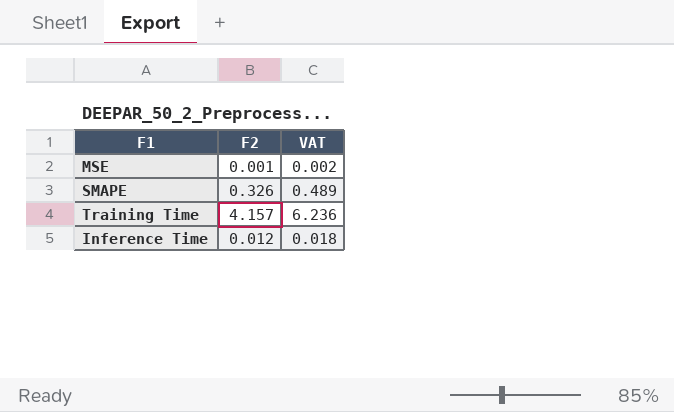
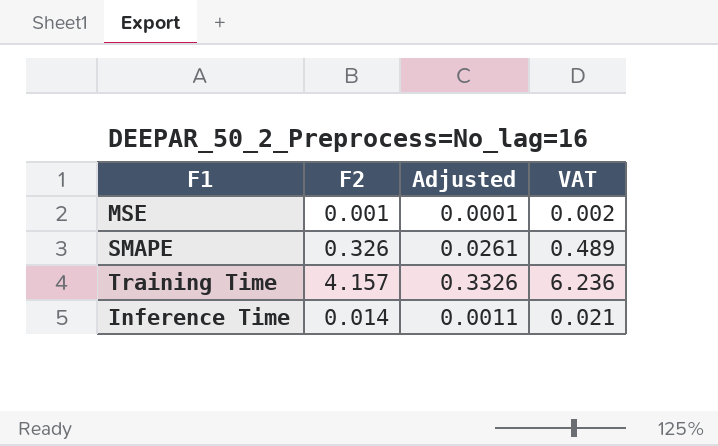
column Adjusted | formula: none -> [F2] * 0.08
Inference Time | F2: 0.012 -> 0.014
Inference Time | VAT: 0.018 -> 0.021

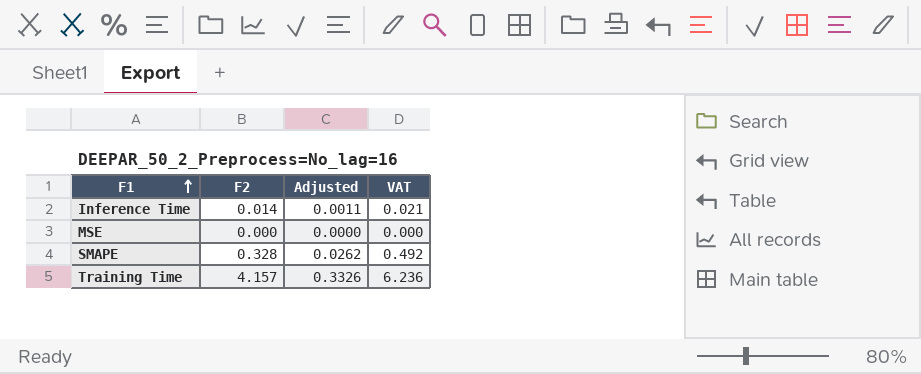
row order: none -> F1 ascending
MSE | F2: 0.001 -> 0.000
MSE | Adjusted: 0.0001 -> 0.0000
MSE | VAT: 0.002 -> 0.000
SMAPE | F2: 0.326 -> 0.328
SMAPE | Adjusted: 0.0261 -> 0.0262
SMAPE | VAT: 0.489 -> 0.492

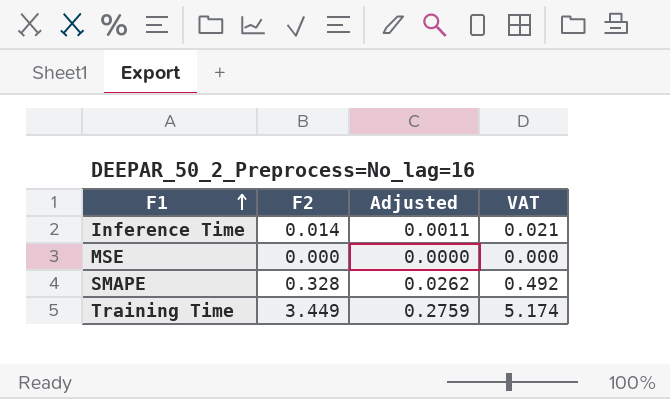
Training Time | F2: 4.157 -> 3.449
Training Time | Adjusted: 0.3326 -> 0.2759
Training Time | VAT: 6.236 -> 5.174

